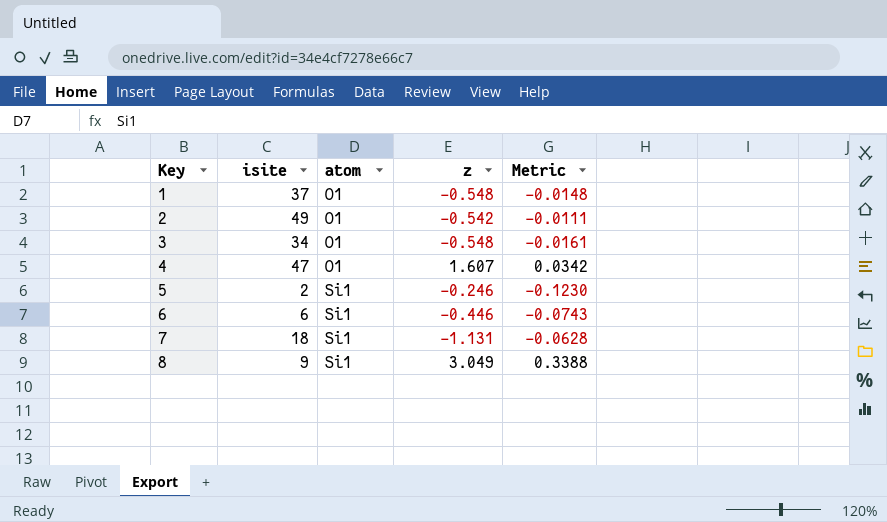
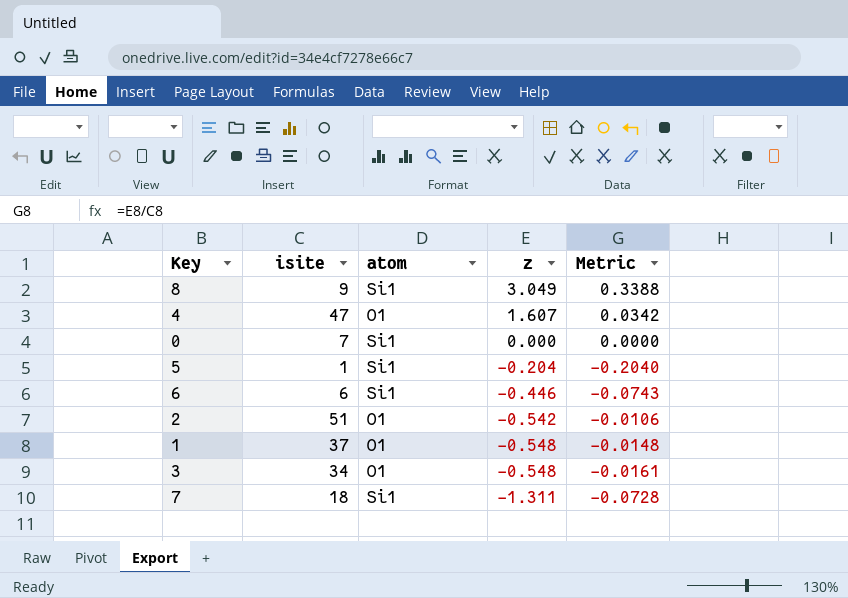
row order: Key ascending -> z descending
row 0: none -> 7 | Si1 | 0.000 | 0.0000
5 | isite: 2 -> 1
5 | z: -0.246 -> -0.204
5 | Metric: -0.1230 -> -0.2040
2 | isite: 49 -> 51
2 | Metric: -0.0111 -> -0.0106
7 | z: -1.131 -> -1.311
7 | Metric: -0.0628 -> -0.0728

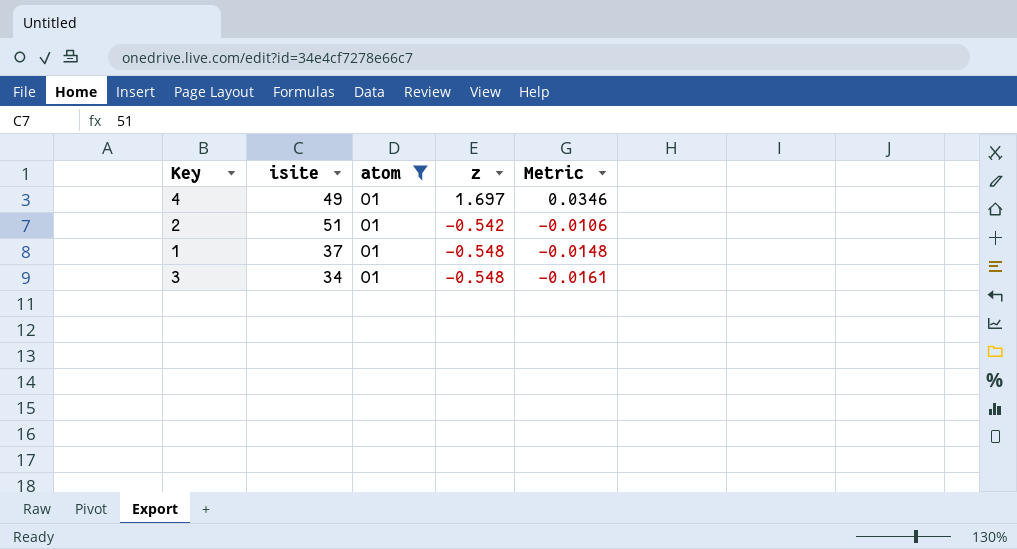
filter: none -> atom = O1
4 | isite: 47 -> 49
4 | z: 1.607 -> 1.697
4 | Metric: 0.0342 -> 0.0346

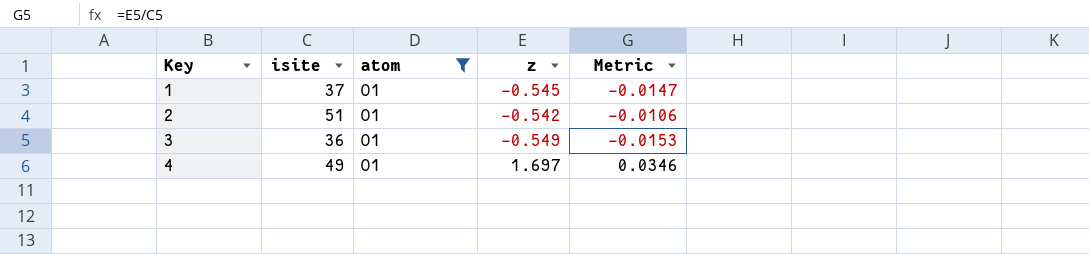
row order: z descending -> Key ascending
1 | z: -0.548 -> -0.545
1 | Metric: -0.0148 -> -0.0147
3 | isite: 34 -> 36
3 | z: -0.548 -> -0.549
3 | Metric: -0.0161 -> -0.0153

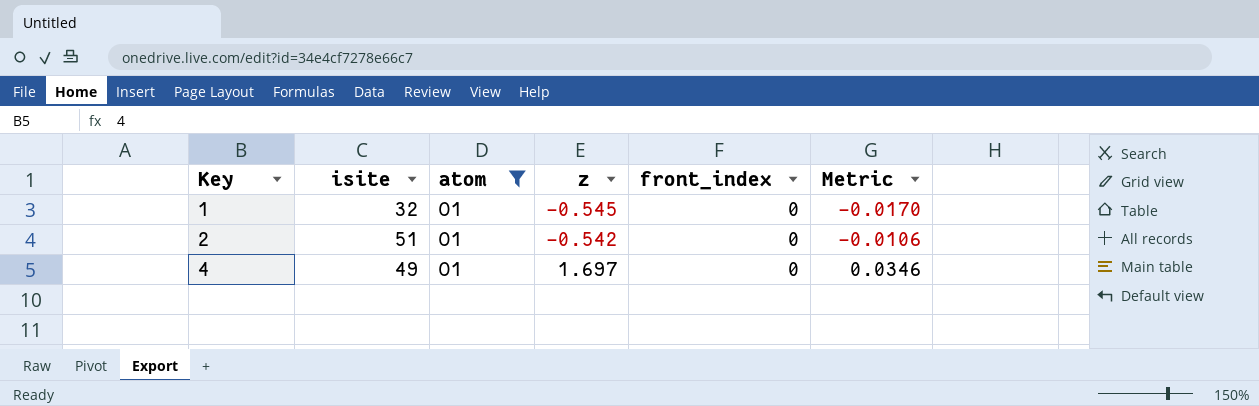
column front_index | position: none -> 5
row 3: 36 | O1 | -0.549 | -0.0153 -> none
1 | isite: 37 -> 32
1 | Metric: -0.0147 -> -0.0170

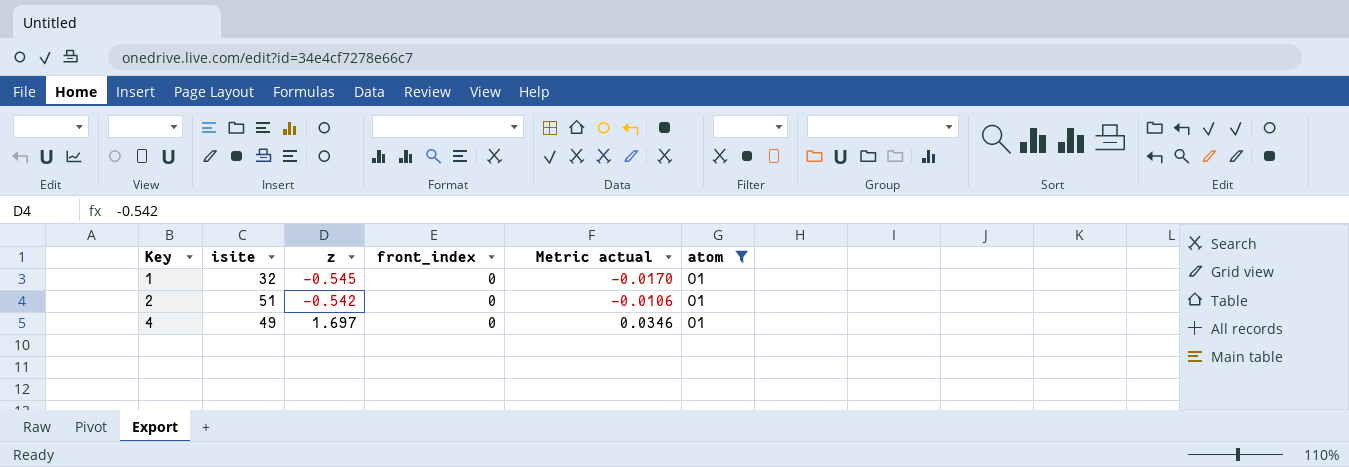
column name: Metric -> Metric actual
column atom | position: 3 -> 6

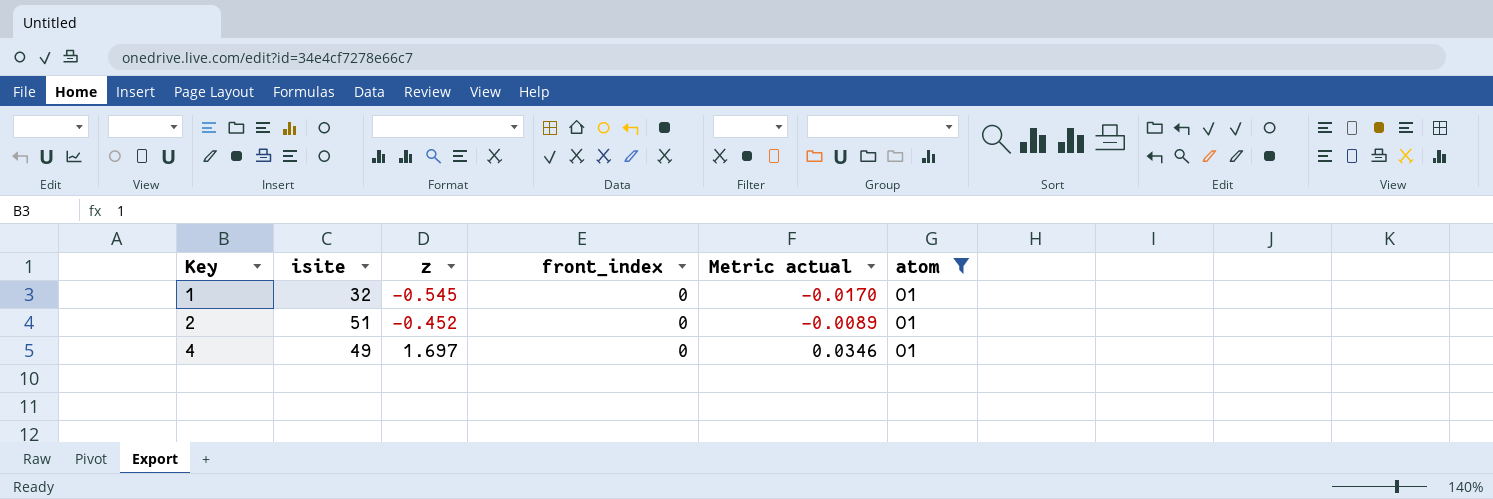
2 | z: -0.542 -> -0.452
2 | Metric actual: -0.0106 -> -0.0089

